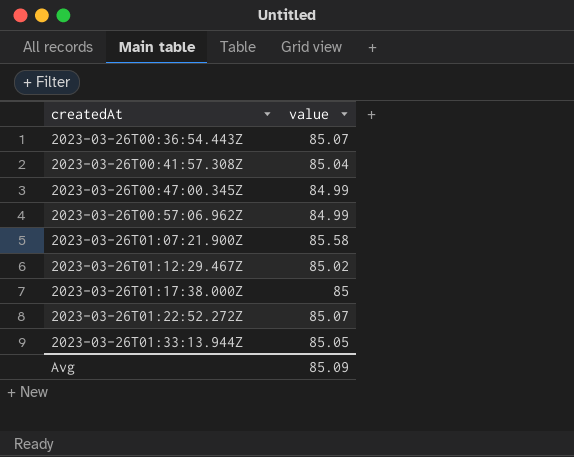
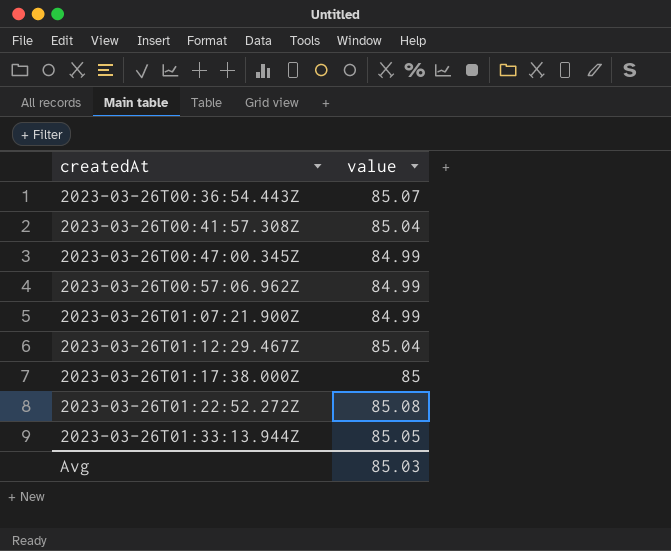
2023-03-26T01:07:21.900Z | value: 85.58 -> 84.99
2023-03-26T01:12:29.467Z | value: 85.02 -> 85.04
2023-03-26T01:22:52.272Z | value: 85.07 -> 85.08
Avg | value: 85.09 -> 85.03

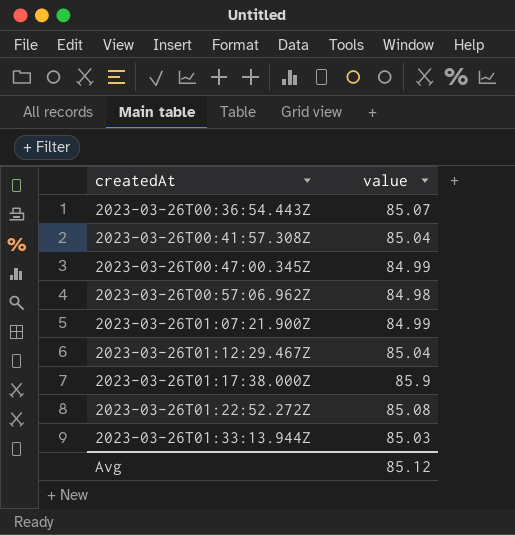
2023-03-26T00:57:06.962Z | value: 84.99 -> 84.98
2023-03-26T01:17:38.000Z | value: 85 -> 85.9
2023-03-26T01:33:13.944Z | value: 85.05 -> 85.03
Avg | value: 85.03 -> 85.12

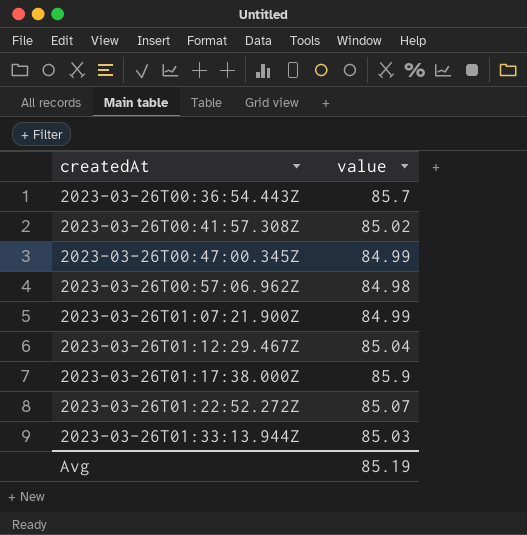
2023-03-26T00:36:54.443Z | value: 85.07 -> 85.7
2023-03-26T00:41:57.308Z | value: 85.04 -> 85.02
2023-03-26T01:22:52.272Z | value: 85.08 -> 85.07
Avg | value: 85.12 -> 85.19

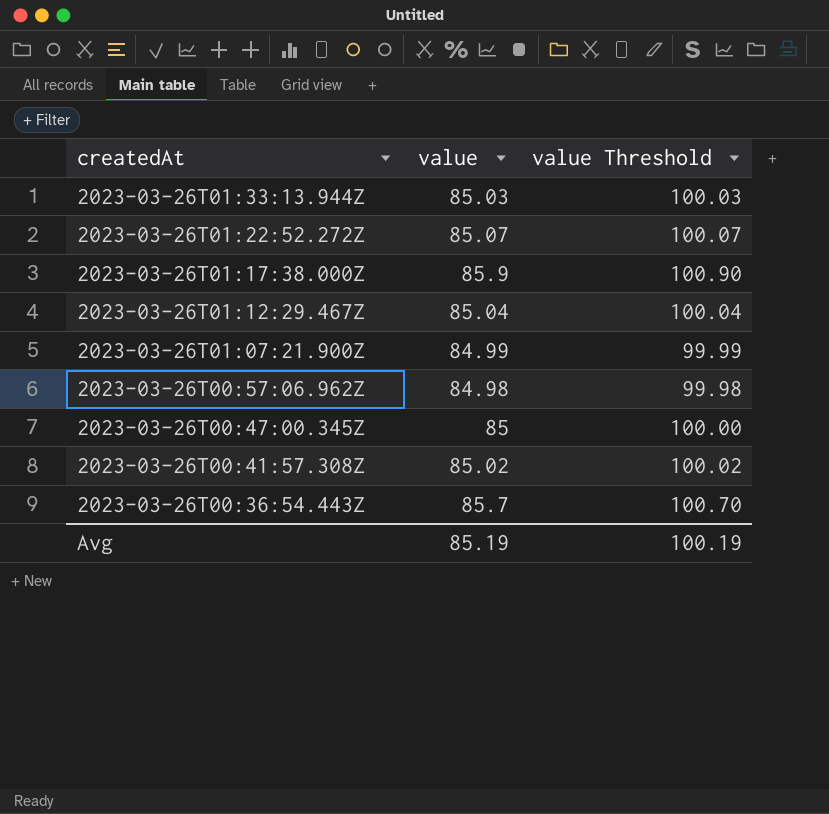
row order: createdAt ascending -> createdAt descending
column value Threshold | formula: none -> [value] + 15
2023-03-26T00:47:00.345Z | value: 84.99 -> 85

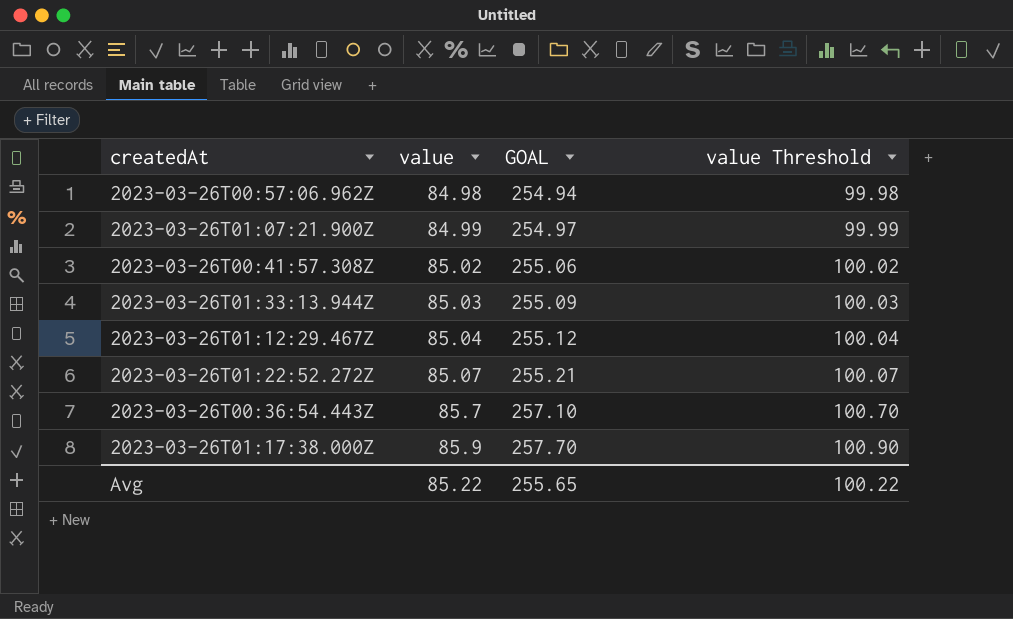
row order: createdAt descending -> value ascending
column GOAL | formula: none -> [value] * 3
row 2023-03-26T00:47:00.345Z: 85 | 100.00 -> none
Avg | value: 85.19 -> 85.22
Avg | value Threshold: 100.19 -> 100.22

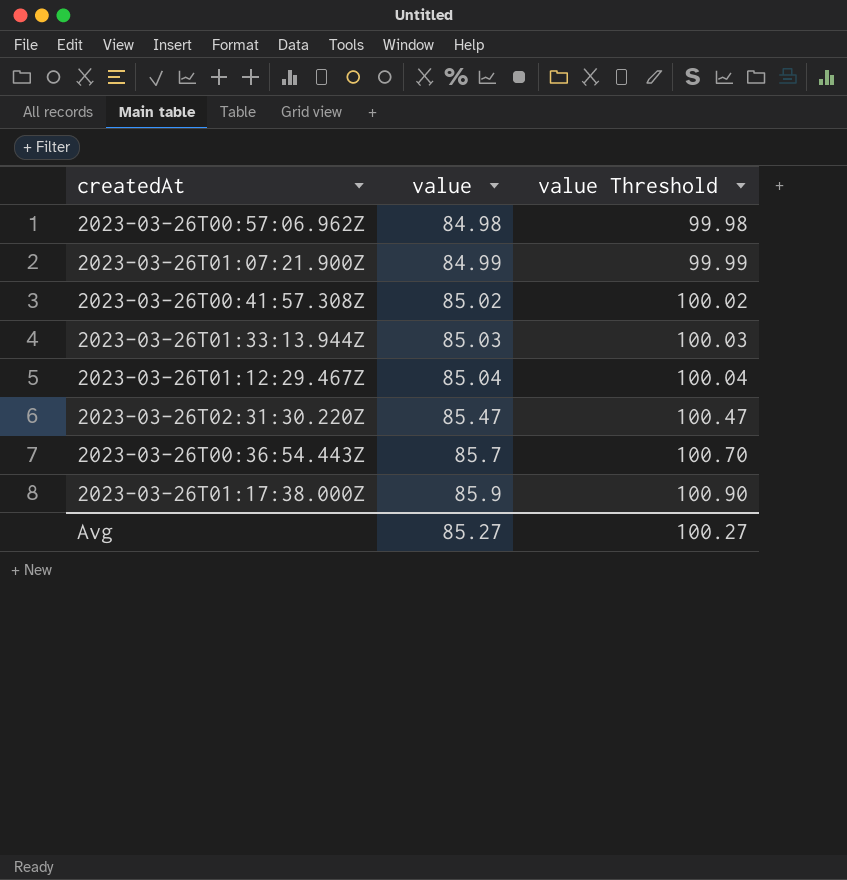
column GOAL | formula: [value] * 3 -> none
row 2023-03-26T01:22:52.272Z: 85.07 | 255.21 | 100.07 -> none
row 2023-03-26T02:31:30.220Z: none -> 85.47 | 100.47
Avg | value: 85.22 -> 85.27
Avg | value Threshold: 100.22 -> 100.27

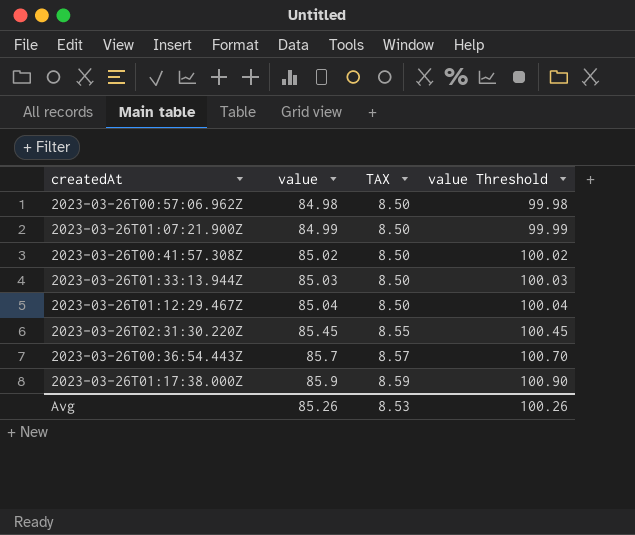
column TAX | formula: none -> [value] * 0.1
2023-03-26T02:31:30.220Z | value: 85.47 -> 85.45
2023-03-26T02:31:30.220Z | value Threshold: 100.47 -> 100.45
Avg | value: 85.27 -> 85.26
Avg | value Threshold: 100.27 -> 100.26

